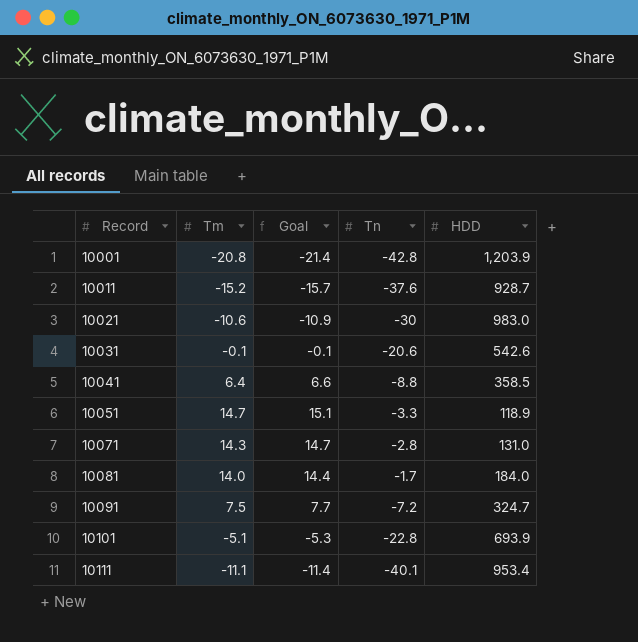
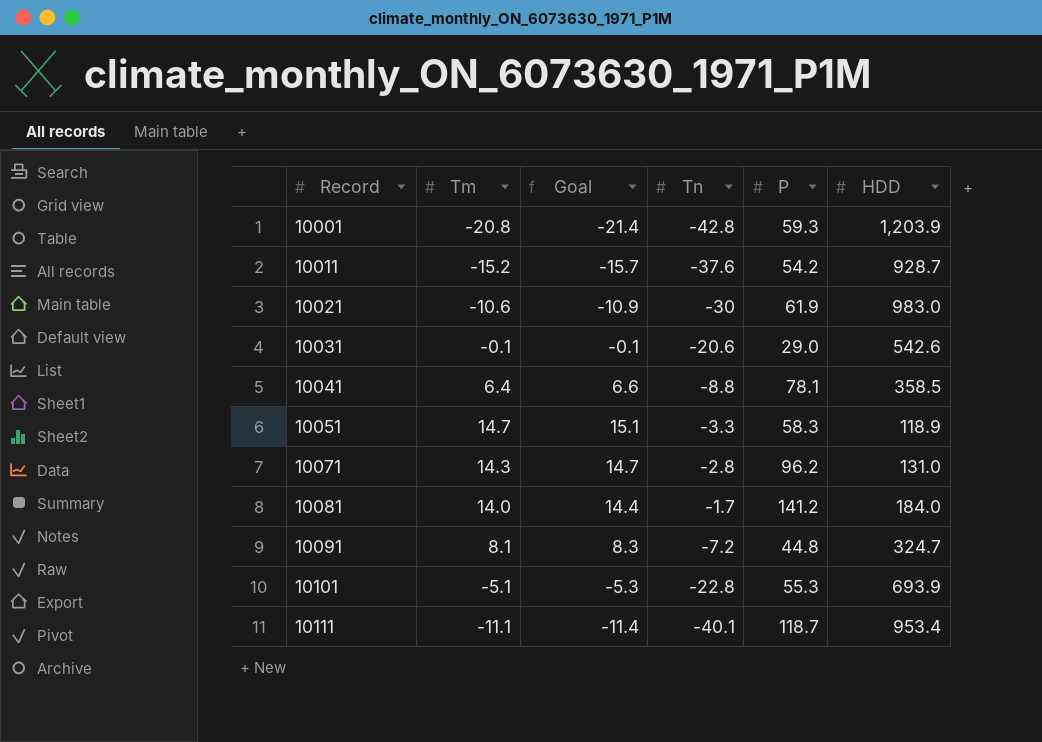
column P | position: none -> 5
10091 | Tm: 7.5 -> 8.1
10091 | Goal: 7.7 -> 8.3

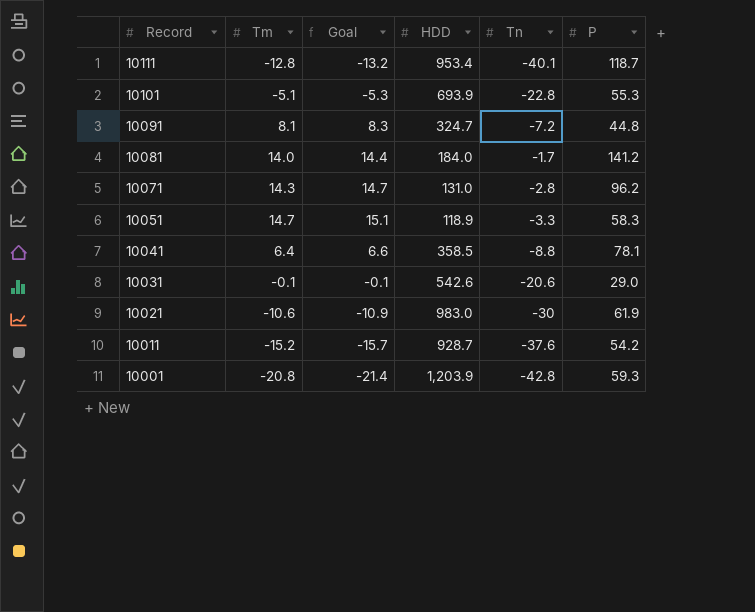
row order: Record ascending -> Record descending
column HDD | position: 6 -> 4
10111 | Tm: -11.1 -> -12.8
10111 | Goal: -11.4 -> -13.2

